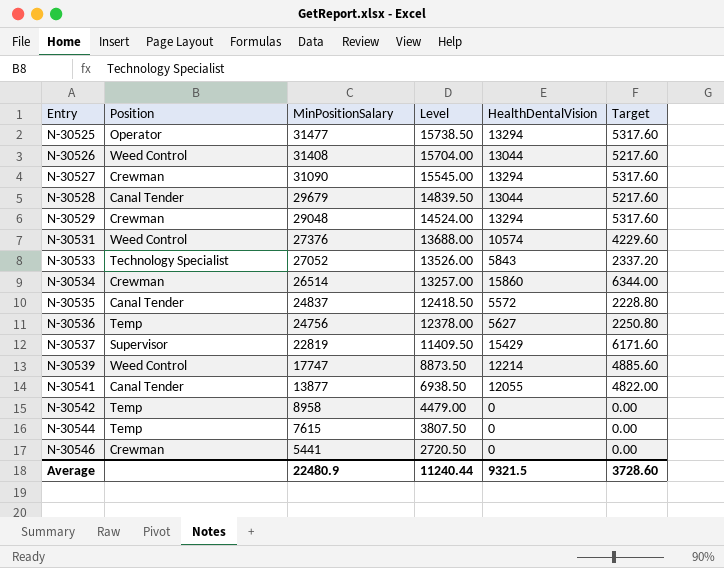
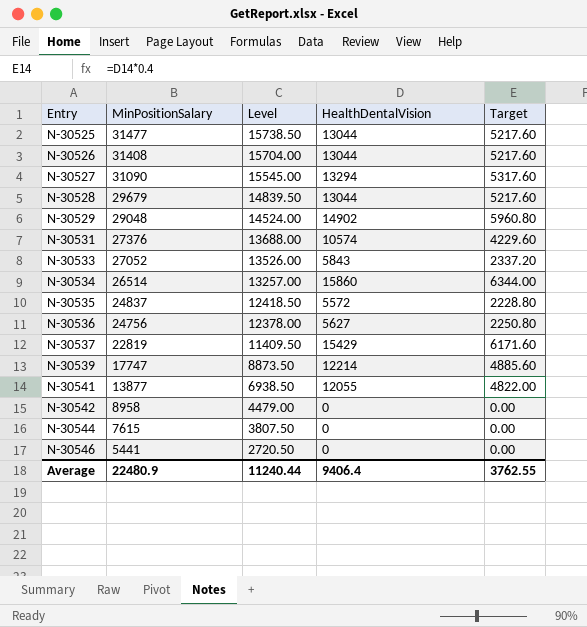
column Position | position: 2 -> none
N-30525 | HealthDentalVision: 13294 -> 13044
N-30525 | Target: 5317.60 -> 5217.60
N-30529 | HealthDentalVision: 13294 -> 14902
N-30529 | Target: 5317.60 -> 5960.80
Average | HealthDentalVision: 9321.5 -> 9406.4
Average | Target: 3728.60 -> 3762.55

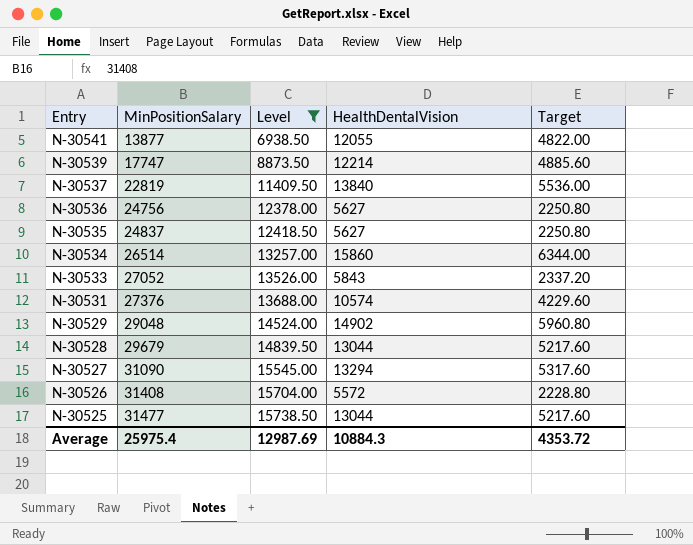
filter: none -> Level >= 6938.50
row order: Entry ascending -> Entry descending
N-30537 | HealthDentalVision: 15429 -> 13840
N-30537 | Target: 6171.60 -> 5536.00
N-30535 | HealthDentalVision: 5572 -> 5627
N-30535 | Target: 2228.80 -> 2250.80
N-30526 | HealthDentalVision: 13044 -> 5572
N-30526 | Target: 5217.60 -> 2228.80
Average | MinPositionSalary: 22480.9 -> 25975.4
Average | Level: 11240.44 -> 12987.69
Average | HealthDentalVision: 9406.4 -> 10884.3
Average | Target: 3762.55 -> 4353.72

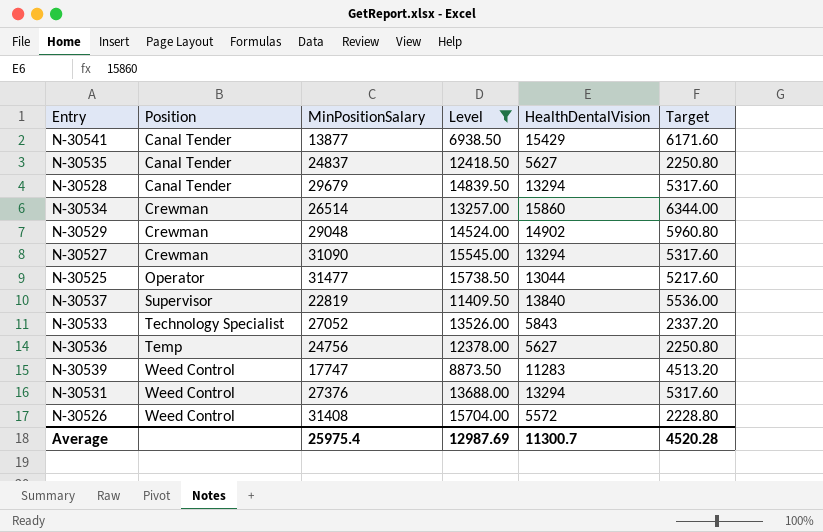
row order: Entry descending -> Position ascending
column Position | position: none -> 2
N-30541 | HealthDentalVision: 12055 -> 15429
N-30541 | Target: 4822.00 -> 6171.60
N-30528 | HealthDentalVision: 13044 -> 13294
N-30528 | Target: 5217.60 -> 5317.60
N-30539 | HealthDentalVision: 12214 -> 11283
N-30539 | Target: 4885.60 -> 4513.20
N-30531 | HealthDentalVision: 10574 -> 13294
N-30531 | Target: 4229.60 -> 5317.60
Average | HealthDentalVision: 10884.3 -> 11300.7
Average | Target: 4353.72 -> 4520.28

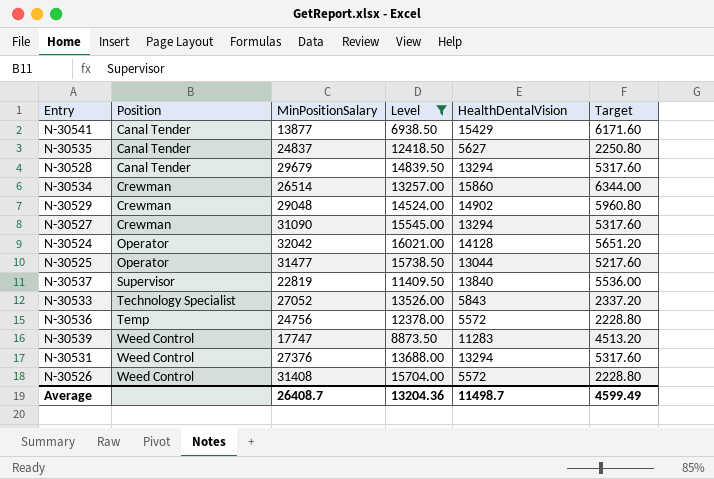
row N-30524: none -> Operator | 32042 | 16021.00 | 14128 | 5651.20
N-30536 | HealthDentalVision: 5627 -> 5572
N-30536 | Target: 2250.80 -> 2228.80
Average | MinPositionSalary: 25975.4 -> 26408.7
Average | Level: 12987.69 -> 13204.36
Average | HealthDentalVision: 11300.7 -> 11498.7
Average | Target: 4520.28 -> 4599.49

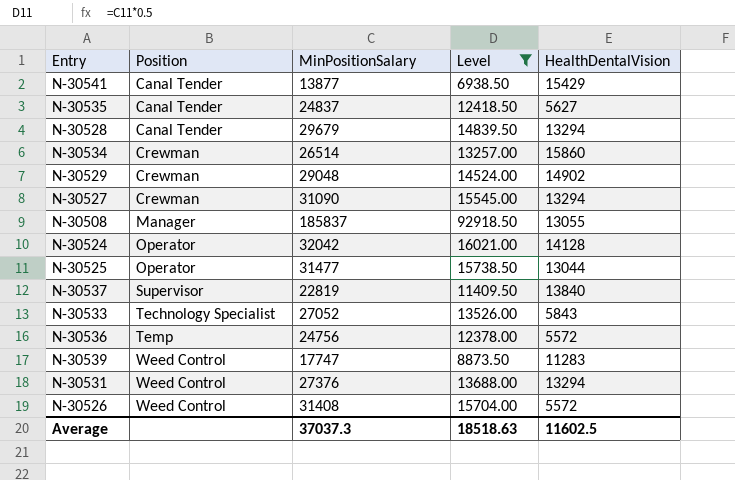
column Target | formula: [HealthDentalVision] * 0.4 -> none
row N-30508: none -> Manager | 185837 | 92918.50 | 13055
Average | MinPositionSalary: 26408.7 -> 37037.3
Average | Level: 13204.36 -> 18518.63
Average | HealthDentalVision: 11498.7 -> 11602.5

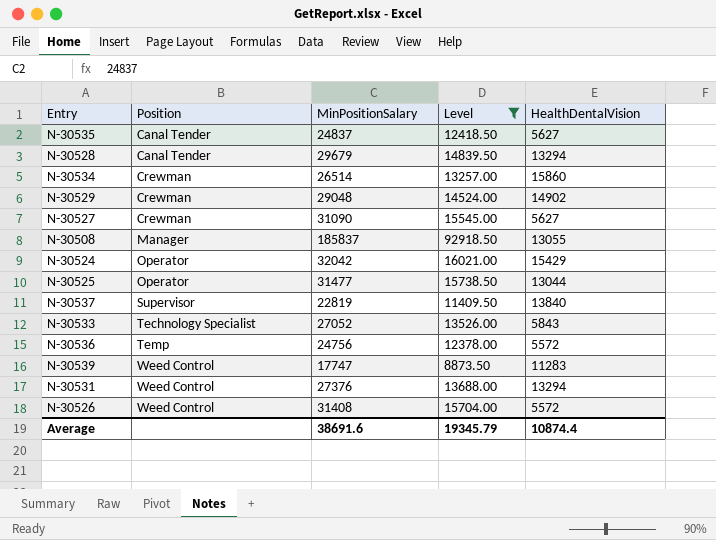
row N-30541: Canal Tender | 13877 | 6938.50 | 15429 -> none
N-30527 | HealthDentalVision: 13294 -> 5627
N-30524 | HealthDentalVision: 14128 -> 15429
Average | MinPositionSalary: 37037.3 -> 38691.6
Average | Level: 18518.63 -> 19345.79
Average | HealthDentalVision: 11602.5 -> 10874.4

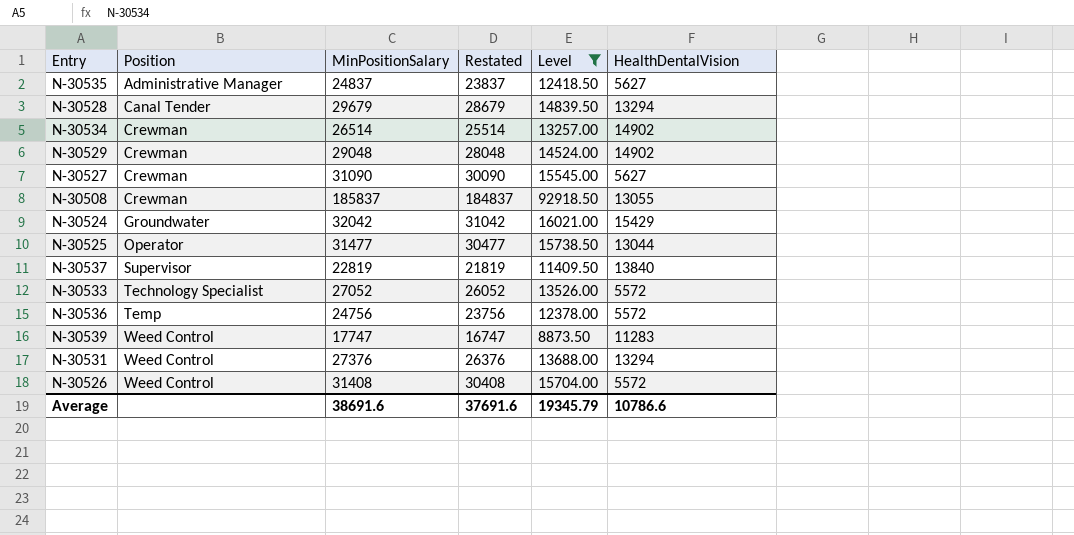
column Restated | formula: none -> [MinPositionSalary] - 1000
N-30535 | Position: Canal Tender -> Administrative Manager
N-30534 | HealthDentalVision: 15860 -> 14902
N-30508 | Position: Manager -> Crewman
N-30524 | Position: Operator -> Groundwater
N-30533 | HealthDentalVision: 5843 -> 5572
Average | HealthDentalVision: 10874.4 -> 10786.6

